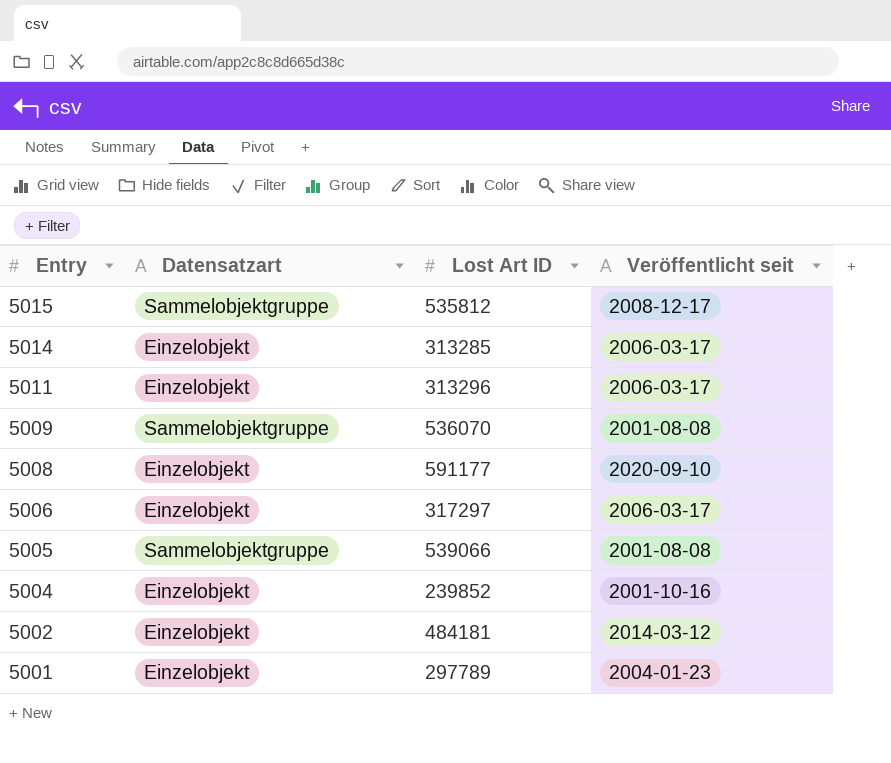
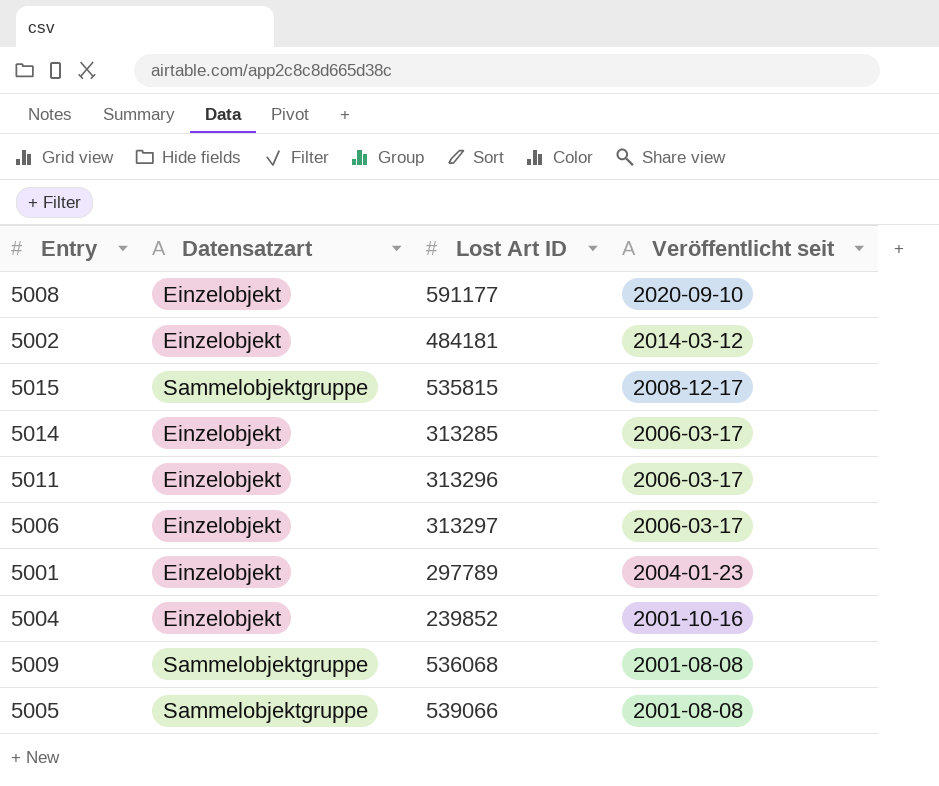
row order: Entry descending -> Veröffentlicht seit descending
5015 | Lost Art ID: 535812 -> 535815
5006 | Lost Art ID: 317297 -> 313297
5009 | Lost Art ID: 536070 -> 536068

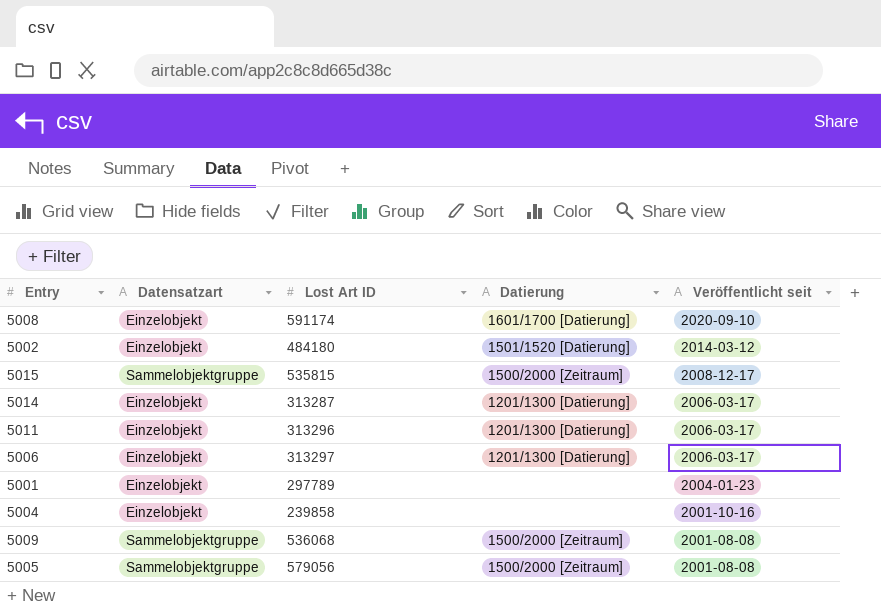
column Datierung | position: none -> 4
5008 | Lost Art ID: 591177 -> 591174
5002 | Lost Art ID: 484181 -> 484180
5014 | Lost Art ID: 313285 -> 313287
5004 | Lost Art ID: 239852 -> 239858
5005 | Lost Art ID: 539066 -> 579056

